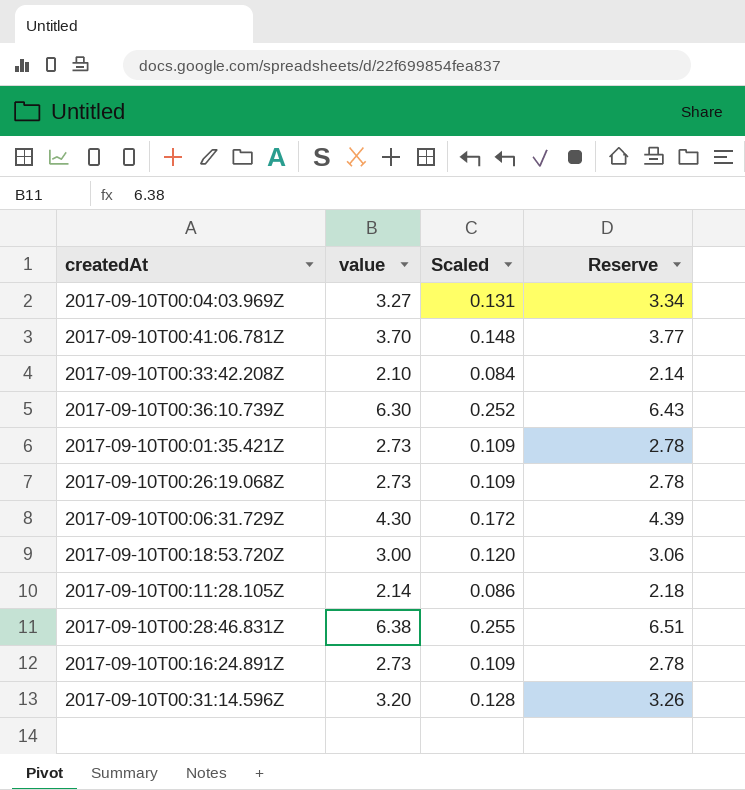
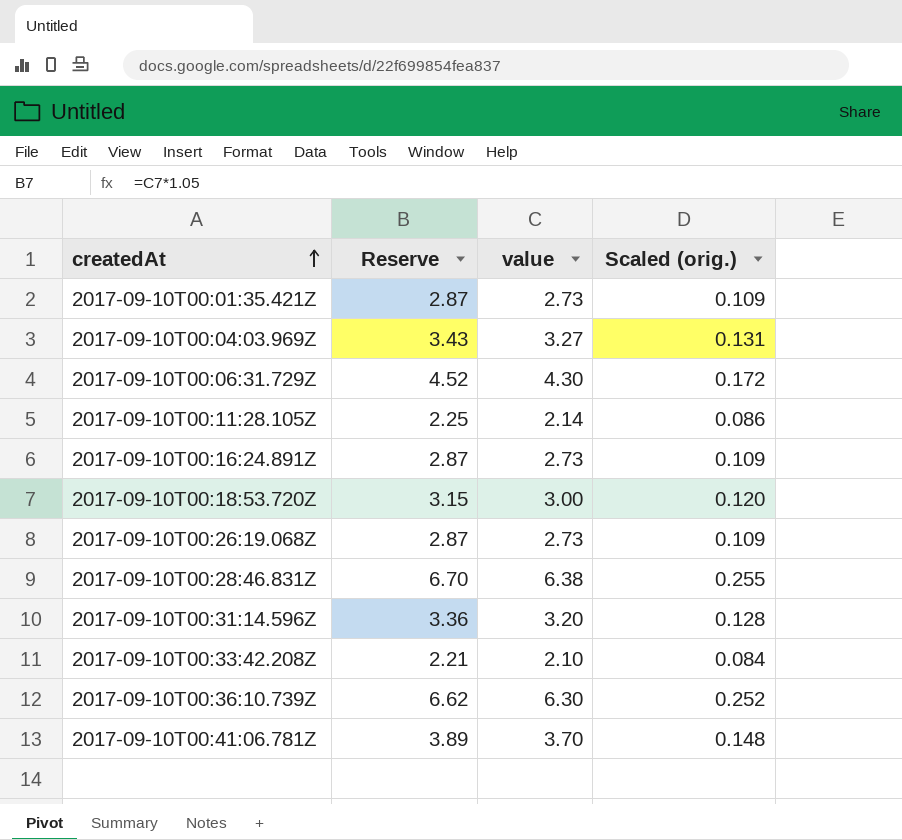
row order: none -> createdAt ascending
column Reserve | formula: [value] * 1.02 -> [value] * 1.05
column Reserve | position: 4 -> 2
column name: Scaled -> Scaled (orig.)

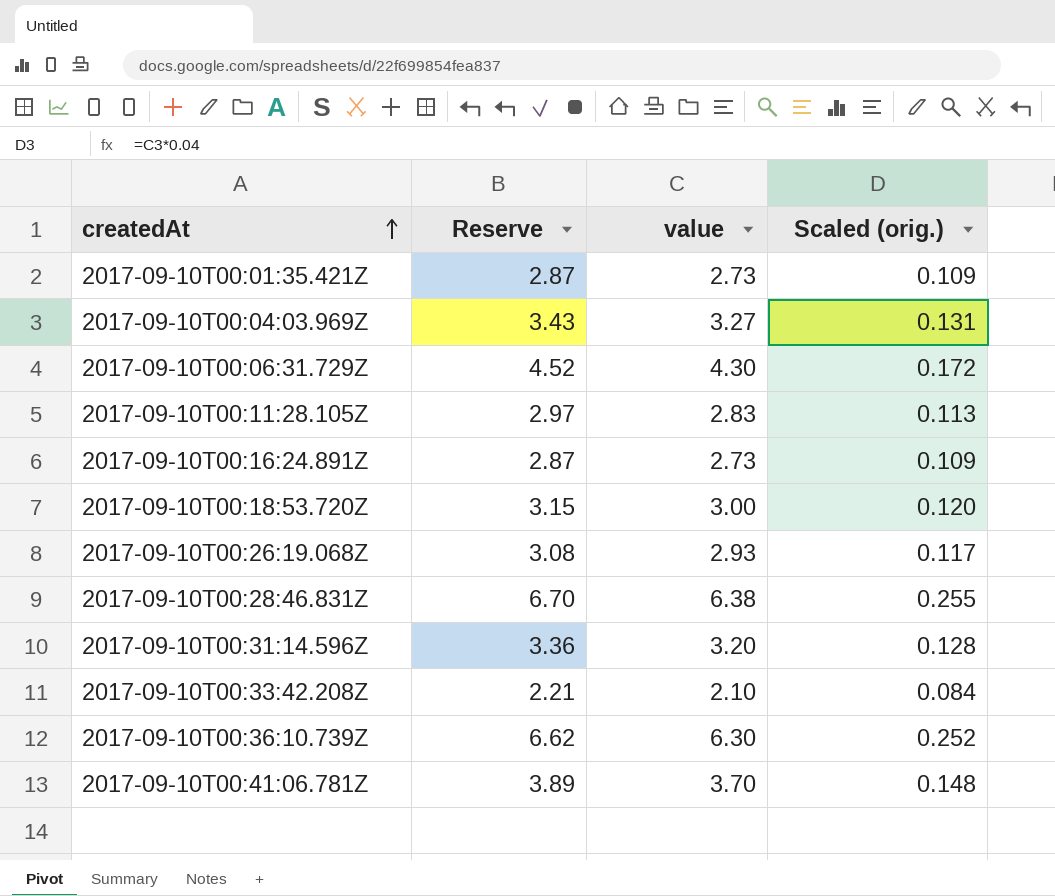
2017-09-10T00:11:28.105Z | Reserve: 2.25 -> 2.97
2017-09-10T00:11:28.105Z | value: 2.14 -> 2.83
2017-09-10T00:11:28.105Z | Scaled (orig.): 0.086 -> 0.113
2017-09-10T00:26:19.068Z | Reserve: 2.87 -> 3.08
2017-09-10T00:26:19.068Z | value: 2.73 -> 2.93
2017-09-10T00:26:19.068Z | Scaled (orig.): 0.109 -> 0.117

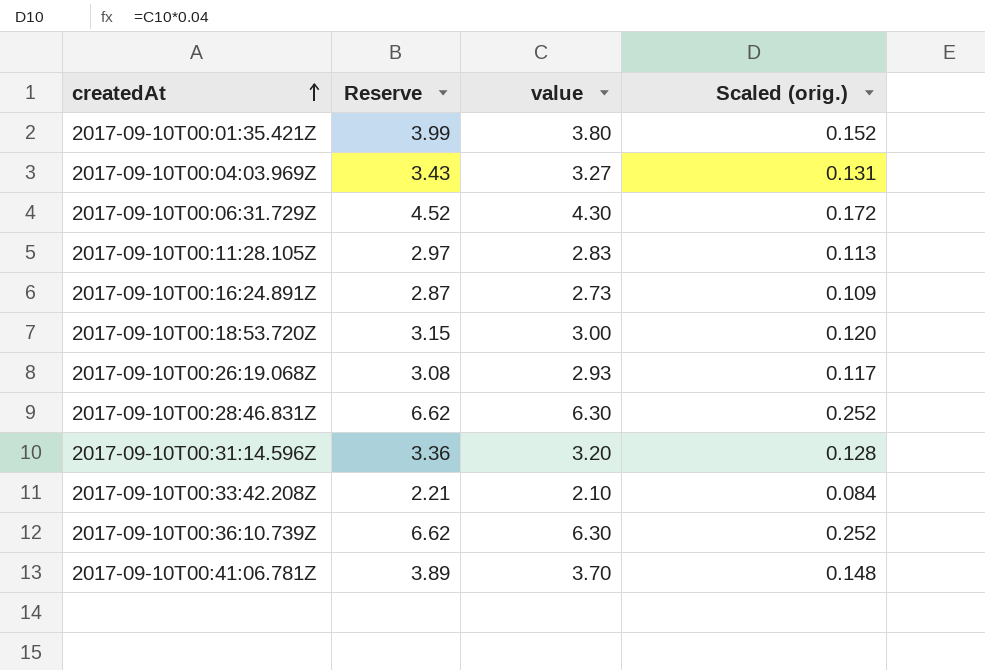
2017-09-10T00:01:35.421Z | Reserve: 2.87 -> 3.99
2017-09-10T00:01:35.421Z | value: 2.73 -> 3.80
2017-09-10T00:01:35.421Z | Scaled (orig.): 0.109 -> 0.152
2017-09-10T00:28:46.831Z | Reserve: 6.70 -> 6.62
2017-09-10T00:28:46.831Z | value: 6.38 -> 6.30
2017-09-10T00:28:46.831Z | Scaled (orig.): 0.255 -> 0.252

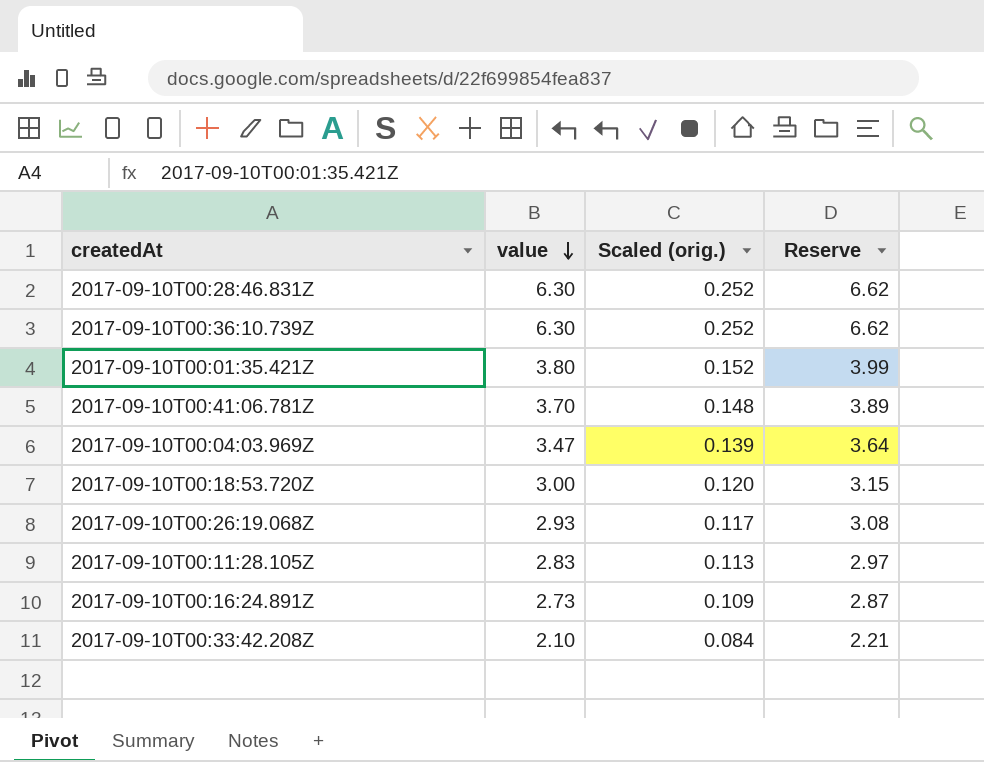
row order: createdAt ascending -> value descending
column Reserve | position: 2 -> 4
row 2017-09-10T00:06:31.729Z: 4.52 | 4.30 | 0.172 -> none
row 2017-09-10T00:31:14.596Z: 3.36 | 3.20 | 0.128 -> none
2017-09-10T00:04:03.969Z | value: 3.27 -> 3.47
2017-09-10T00:04:03.969Z | Scaled (orig.): 0.131 -> 0.139
2017-09-10T00:04:03.969Z | Reserve: 3.43 -> 3.64

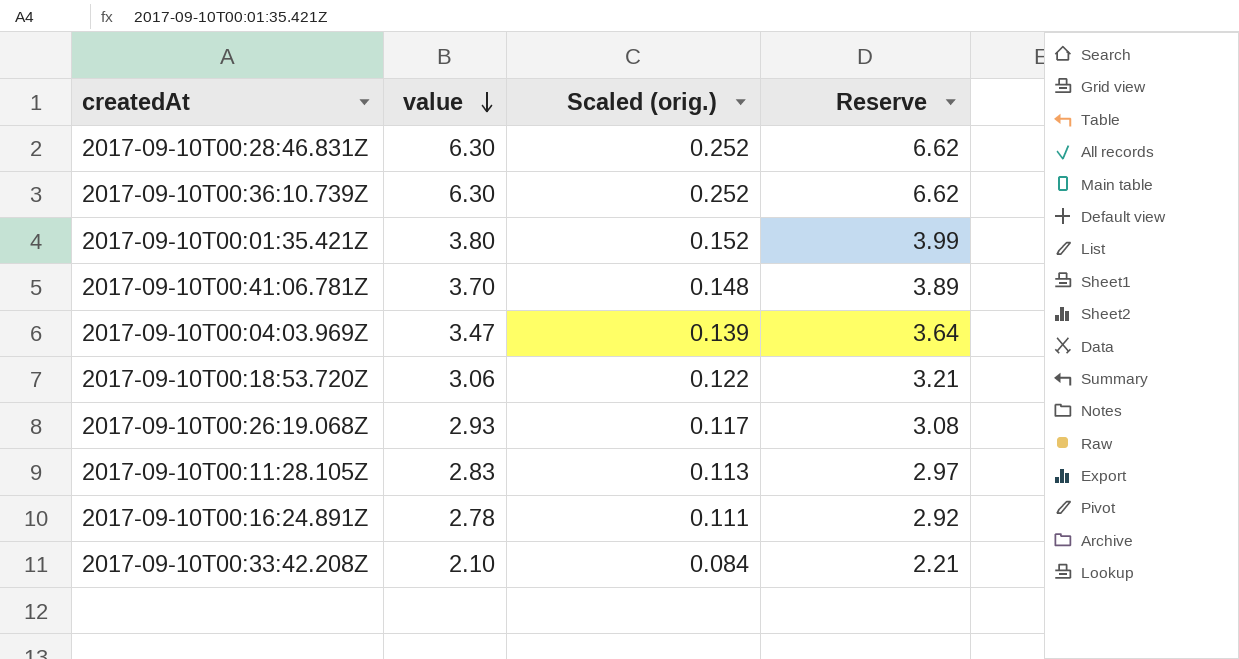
2017-09-10T00:18:53.720Z | value: 3.00 -> 3.06
2017-09-10T00:18:53.720Z | Scaled (orig.): 0.120 -> 0.122
2017-09-10T00:18:53.720Z | Reserve: 3.15 -> 3.21
2017-09-10T00:16:24.891Z | value: 2.73 -> 2.78
2017-09-10T00:16:24.891Z | Scaled (orig.): 0.109 -> 0.111
2017-09-10T00:16:24.891Z | Reserve: 2.87 -> 2.92

